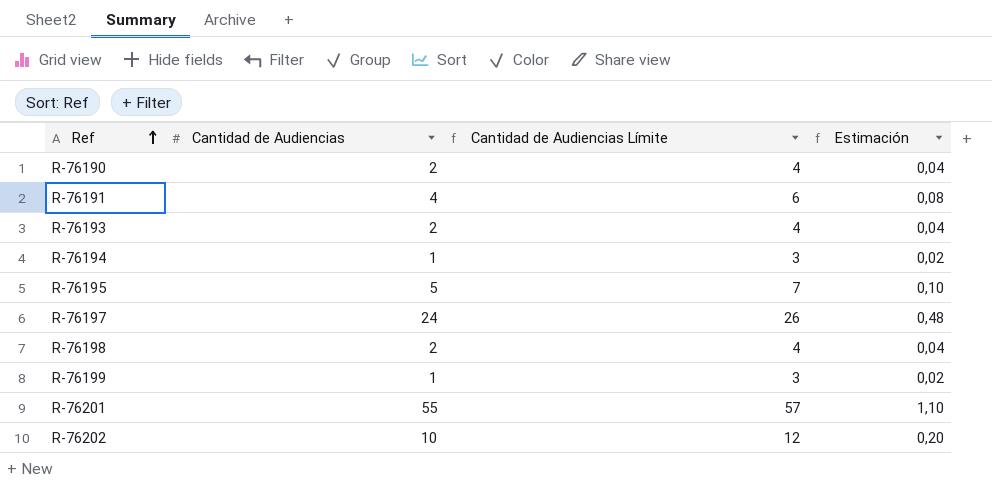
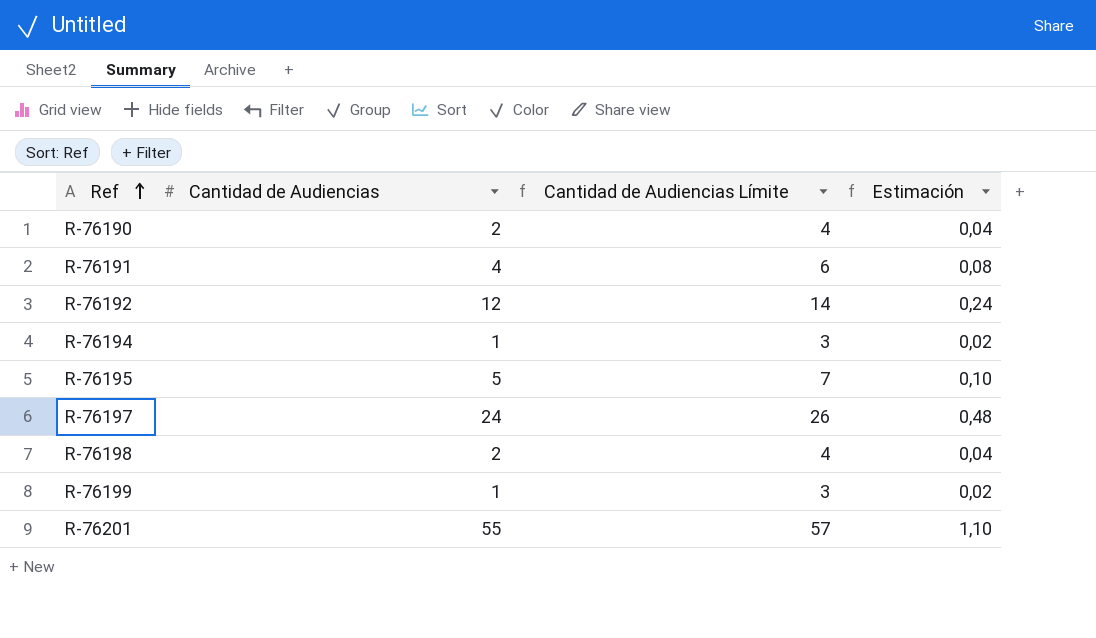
row R-76193: 2 | 4 | 0,04 -> none
row R-76202: 10 | 12 | 0,20 -> none
row R-76192: none -> 12 | 14 | 0,24

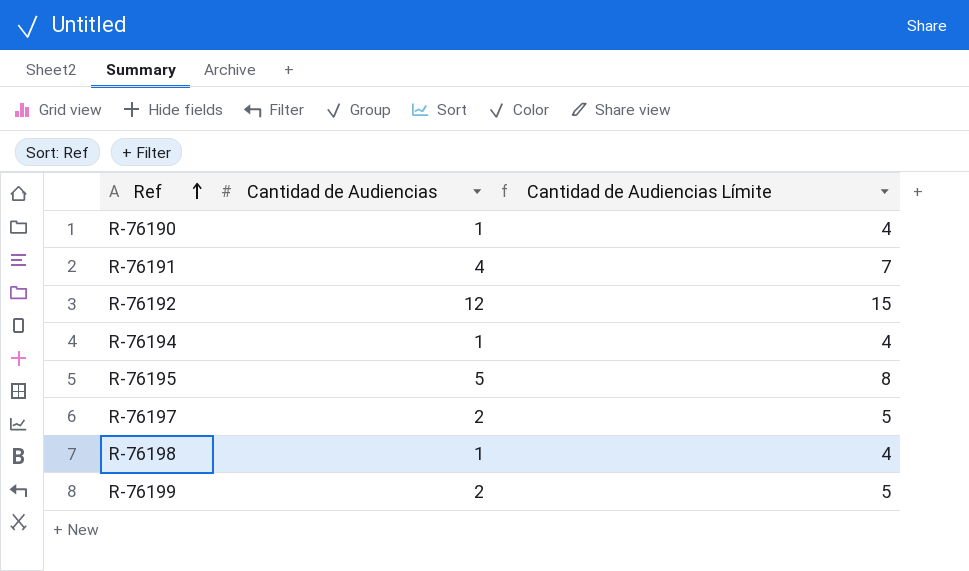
column Estimación | formula: [Cantidad de Audiencias] * 0,02 -> none
column Cantidad de Audiencias Límite | formula: [Cantidad de Audiencias] + 2 -> [Cantidad de Audiencias] + 3
row R-76201: 55 | 57 | 1,10 -> none
R-76190 | Cantidad de Audiencias: 2 -> 1
R-76197 | Cantidad de Audiencias: 24 -> 2
R-76198 | Cantidad de Audiencias: 2 -> 1
R-76199 | Cantidad de Audiencias: 1 -> 2

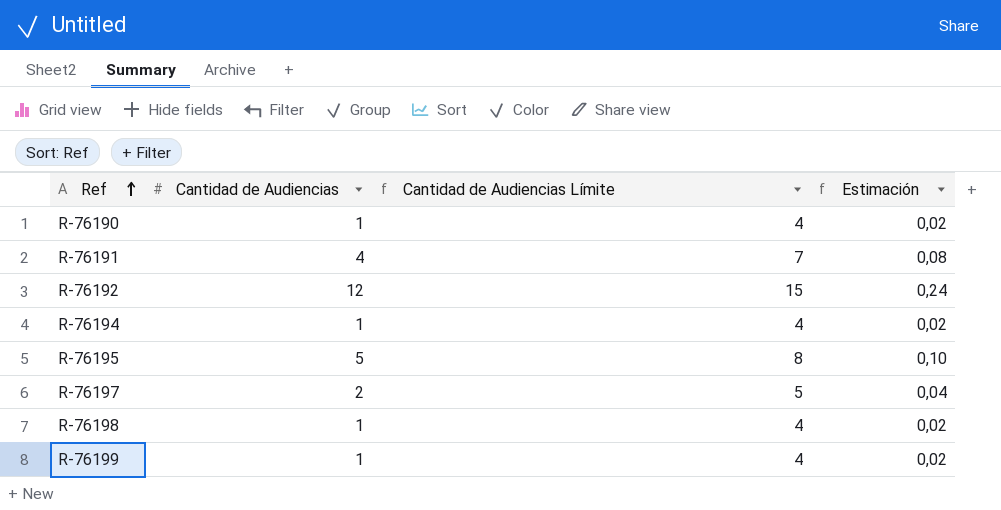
column Estimación | formula: none -> [Cantidad de Audiencias] * 0,02
R-76199 | Cantidad de Audiencias: 2 -> 1
R-76199 | Cantidad de Audiencias Límite: 5 -> 4

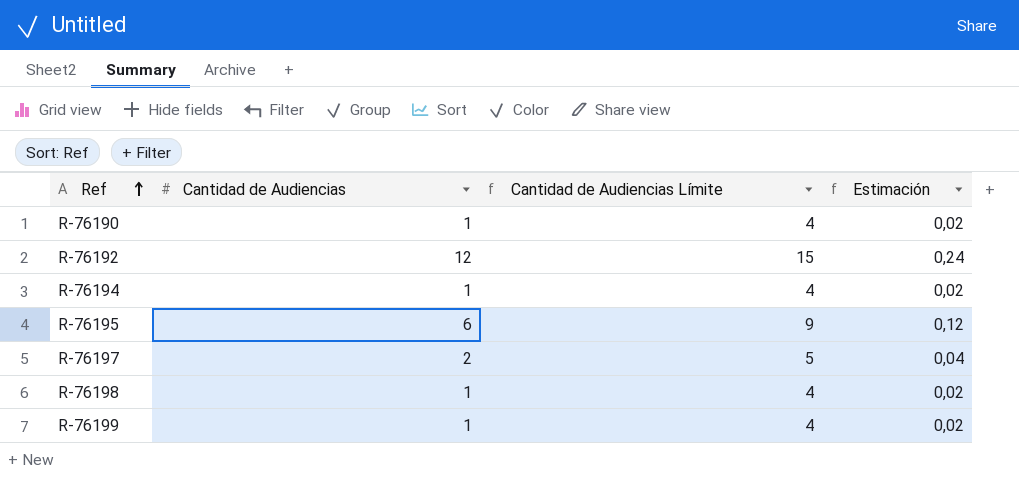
row R-76191: 4 | 7 | 0,08 -> none
R-76195 | Cantidad de Audiencias: 5 -> 6
R-76195 | Cantidad de Audiencias Límite: 8 -> 9
R-76195 | Estimación: 0,10 -> 0,12

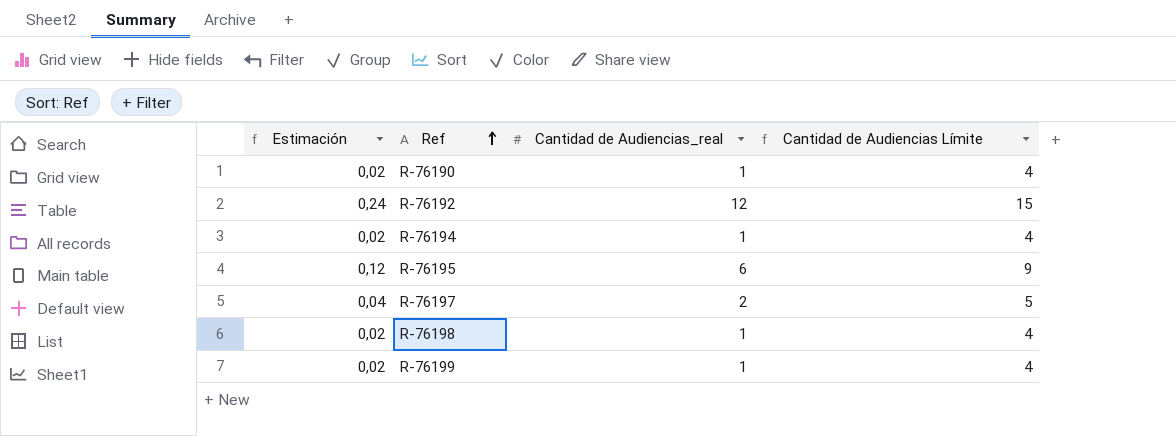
column Estimación | position: 4 -> 1
column name: Cantidad de Audiencias -> Cantidad de Audiencias_real

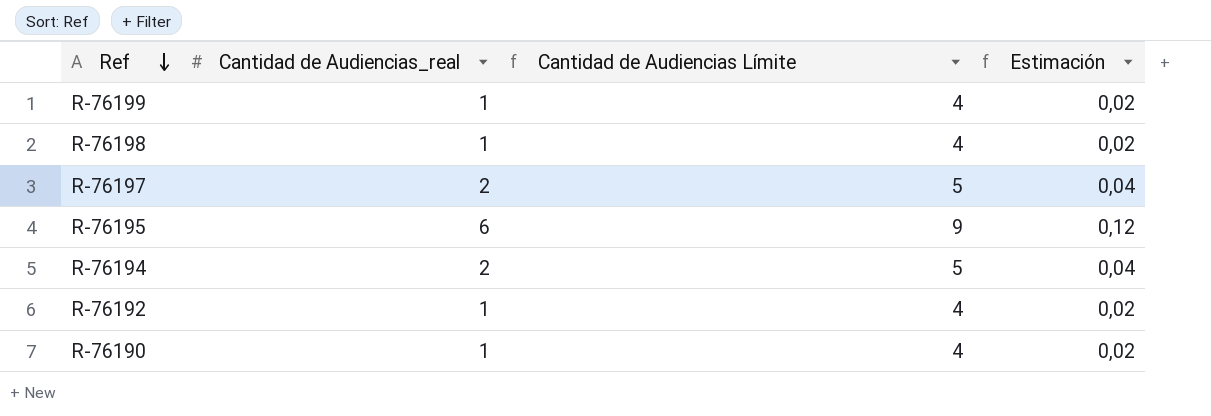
row order: Ref ascending -> Ref descending
column Estimación | position: 1 -> 4
R-76194 | Cantidad de Audiencias_real: 1 -> 2
R-76194 | Cantidad de Audiencias Límite: 4 -> 5
R-76194 | Estimación: 0,02 -> 0,04
R-76192 | Cantidad de Audiencias_real: 12 -> 1
R-76192 | Cantidad de Audiencias Límite: 15 -> 4
R-76192 | Estimación: 0,24 -> 0,02

